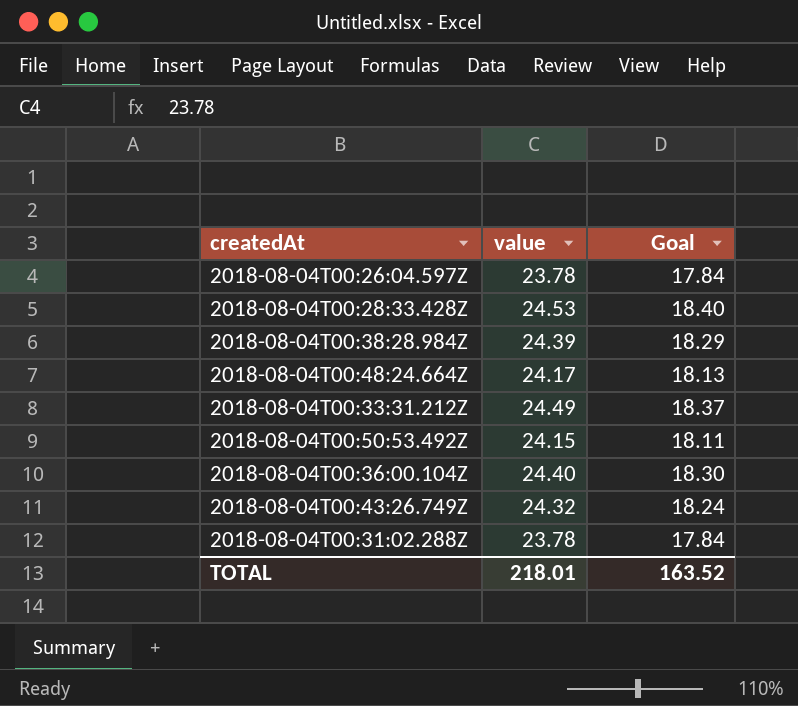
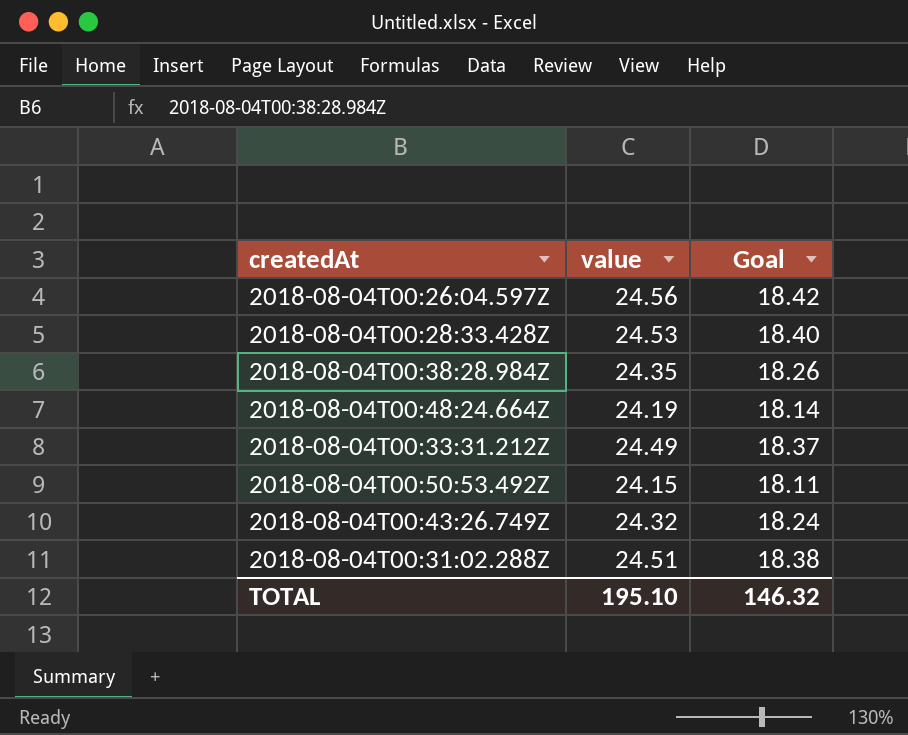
row 2018-08-04T00:36:00.104Z: 24.40 | 18.30 -> none
2018-08-04T00:26:04.597Z | value: 23.78 -> 24.56
2018-08-04T00:26:04.597Z | Goal: 17.84 -> 18.42
2018-08-04T00:38:28.984Z | value: 24.39 -> 24.35
2018-08-04T00:38:28.984Z | Goal: 18.29 -> 18.26
2018-08-04T00:48:24.664Z | value: 24.17 -> 24.19
2018-08-04T00:48:24.664Z | Goal: 18.13 -> 18.14
2018-08-04T00:31:02.288Z | value: 23.78 -> 24.51
2018-08-04T00:31:02.288Z | Goal: 17.84 -> 18.38
TOTAL | value: 218.01 -> 195.10
TOTAL | Goal: 163.52 -> 146.32

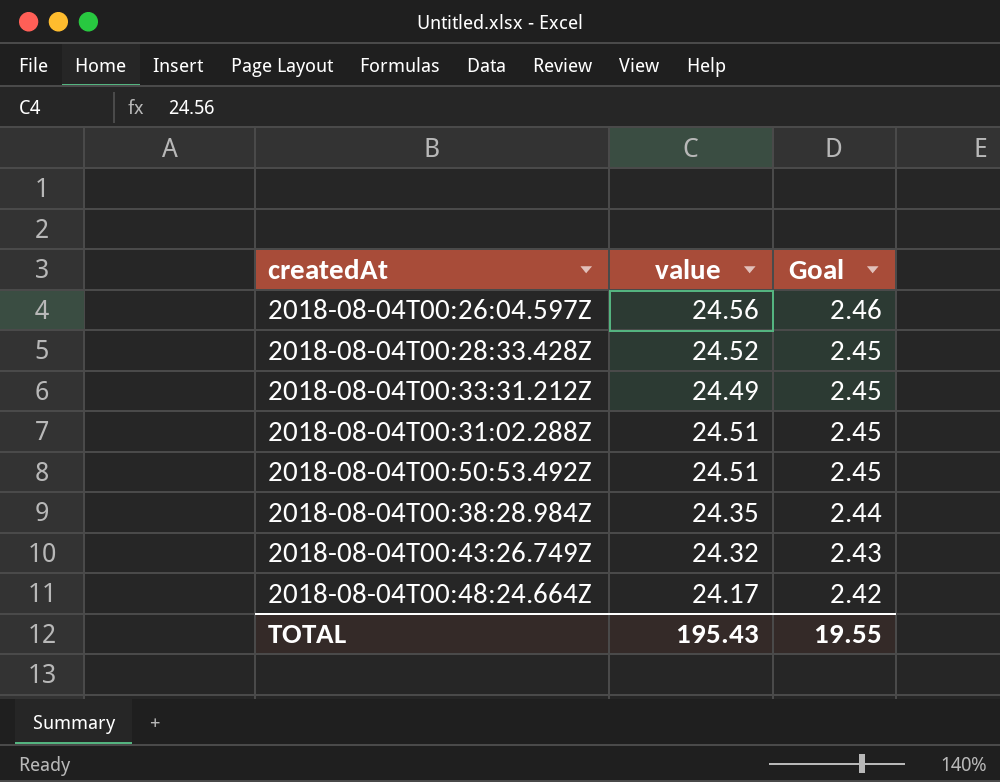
row order: none -> Goal descending
column Goal | formula: [value] * 0.75 -> [value] * 0.1
2018-08-04T00:28:33.428Z | value: 24.53 -> 24.52
2018-08-04T00:50:53.492Z | value: 24.15 -> 24.51
2018-08-04T00:48:24.664Z | value: 24.19 -> 24.17
TOTAL | value: 195.10 -> 195.43
TOTAL | Goal: 146.32 -> 19.55

